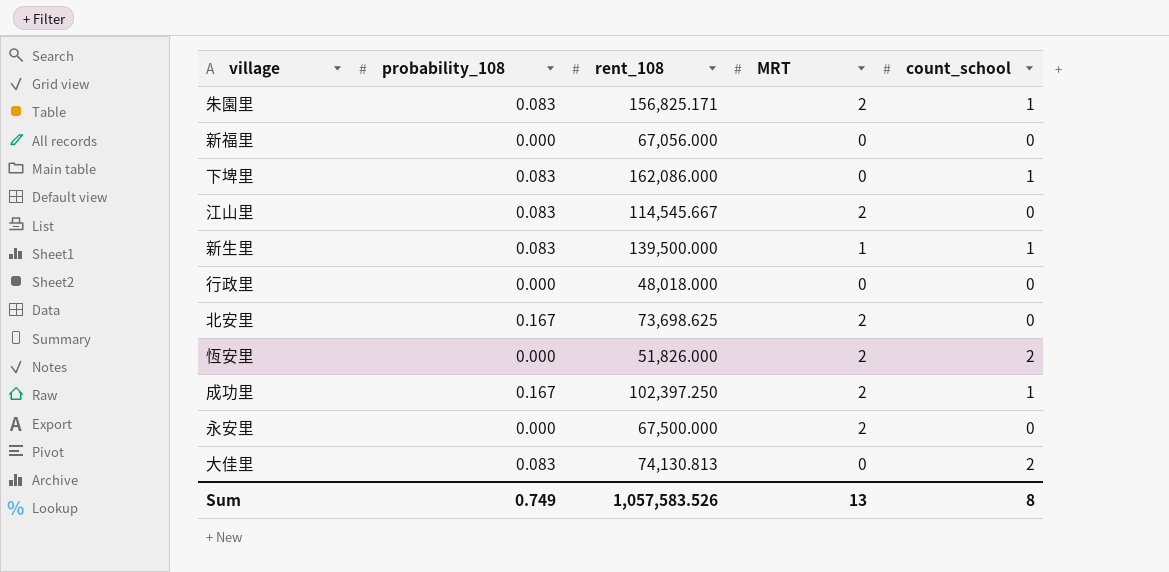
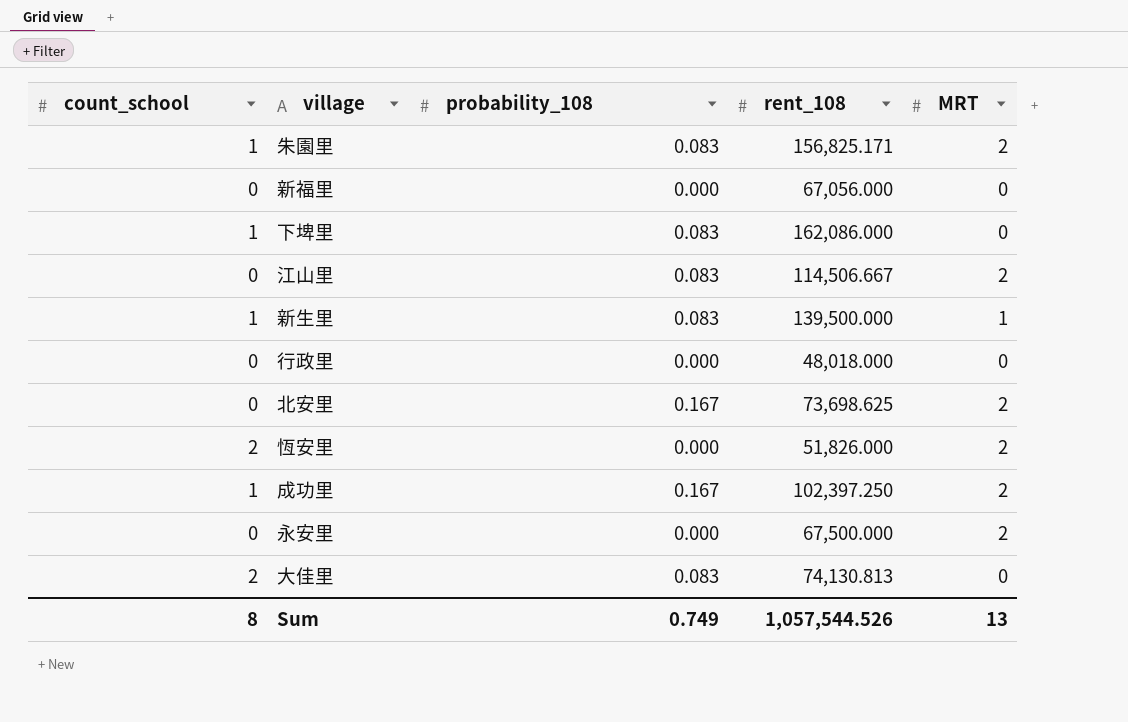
column count_school | position: 5 -> 1
江山里 | rent_108: 114,545.667 -> 114,506.667
Sum | rent_108: 1,057,583.526 -> 1,057,544.526

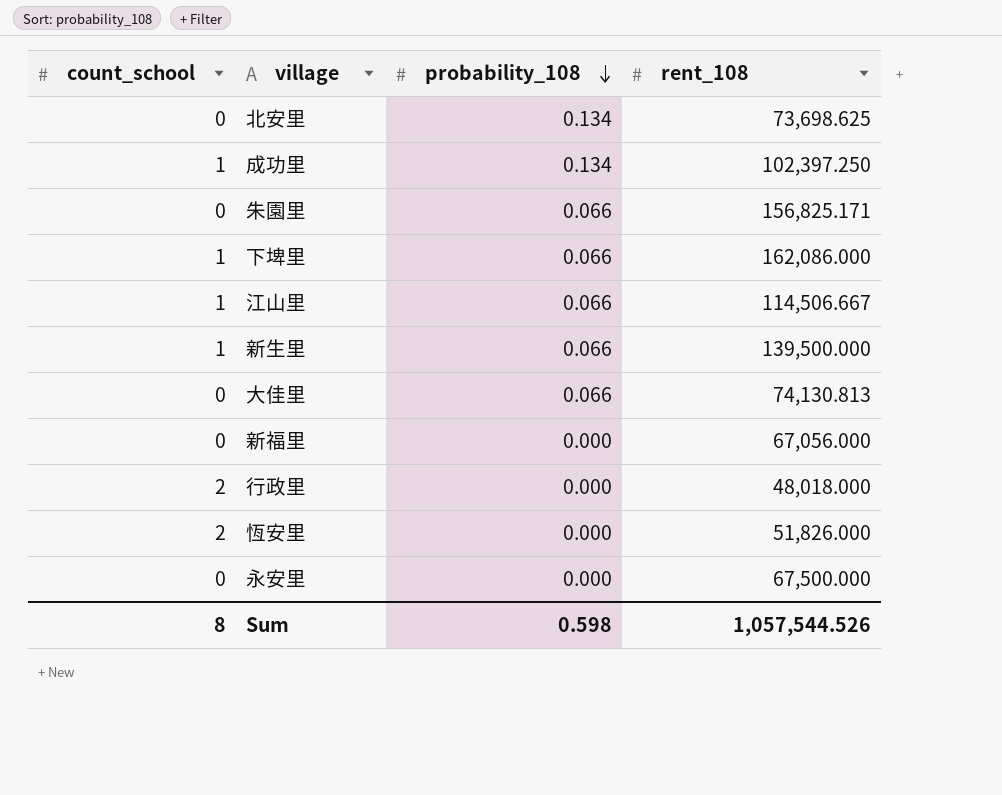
row order: none -> probability_108 descending
column MRT | position: 5 -> none
北安里 | probability_108: 0.167 -> 0.134
成功里 | probability_108: 0.167 -> 0.134
朱園里 | count_school: 1 -> 0
朱園里 | probability_108: 0.083 -> 0.066
下埤里 | probability_108: 0.083 -> 0.066
江山里 | count_school: 0 -> 1
江山里 | probability_108: 0.083 -> 0.066
新生里 | probability_108: 0.083 -> 0.066
大佳里 | count_school: 2 -> 0
大佳里 | probability_108: 0.083 -> 0.066
行政里 | count_school: 0 -> 2
Sum | probability_108: 0.749 -> 0.598

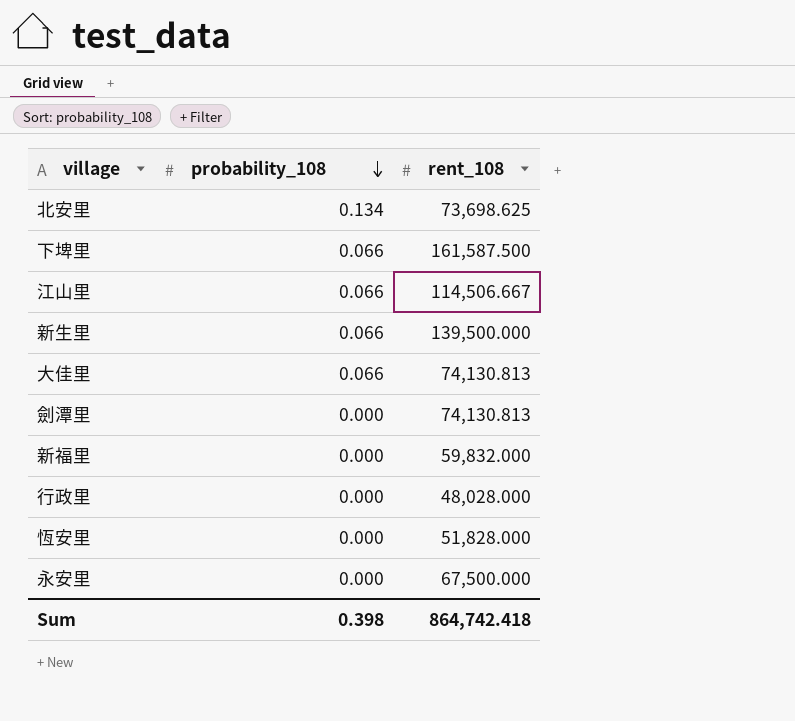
column count_school | position: 1 -> none
row 成功里: 1 | 0.134 | 102,397.250 -> none
row 朱園里: 0 | 0.066 | 156,825.171 -> none
下埤里 | rent_108: 162,086.000 -> 161,587.500
row 劍潭里: none -> 0.000 | 74,130.813
新福里 | rent_108: 67,056.000 -> 59,832.000
行政里 | rent_108: 48,018.000 -> 48,028.000
恆安里 | rent_108: 51,826.000 -> 51,828.000
Sum | probability_108: 0.598 -> 0.398
Sum | rent_108: 1,057,544.526 -> 864,742.418

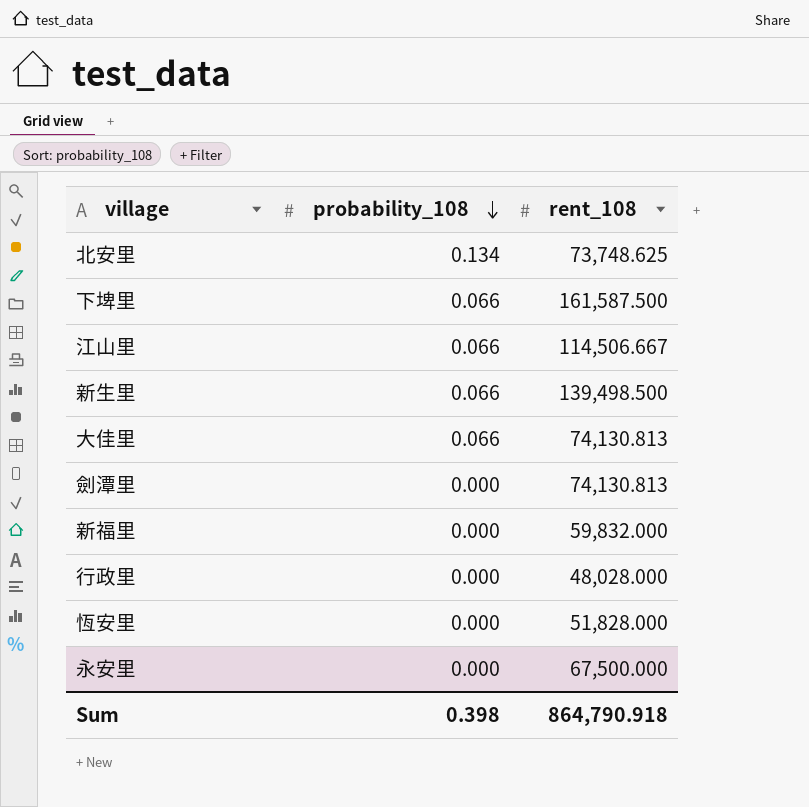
北安里 | rent_108: 73,698.625 -> 73,748.625
新生里 | rent_108: 139,500.000 -> 139,498.500
Sum | rent_108: 864,742.418 -> 864,790.918

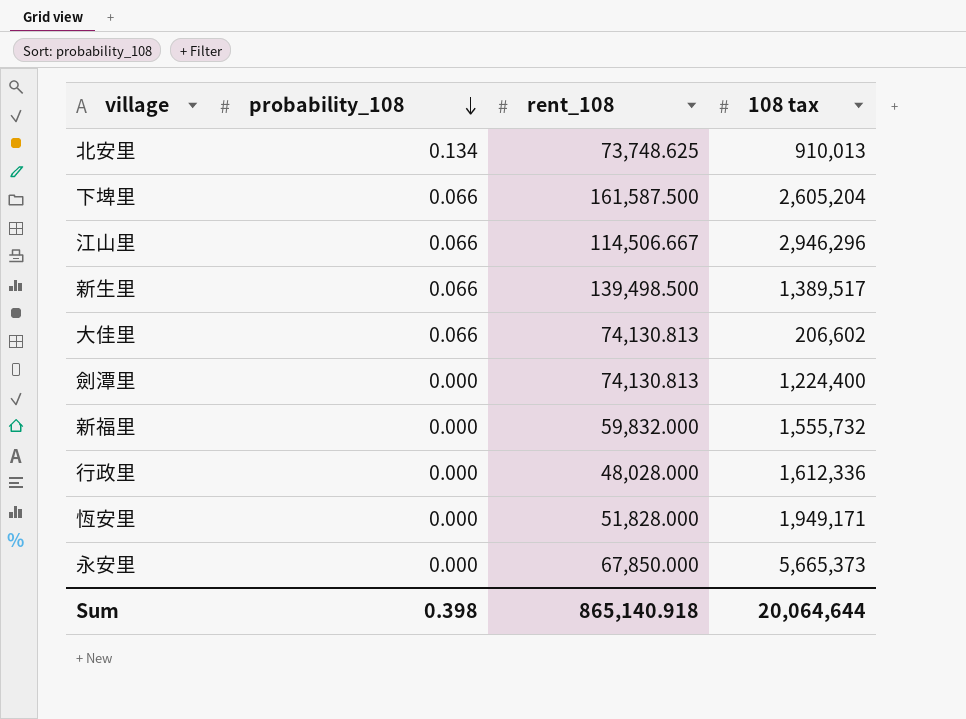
column 108 tax | position: none -> 4
永安里 | rent_108: 67,500.000 -> 67,850.000
Sum | rent_108: 864,790.918 -> 865,140.918

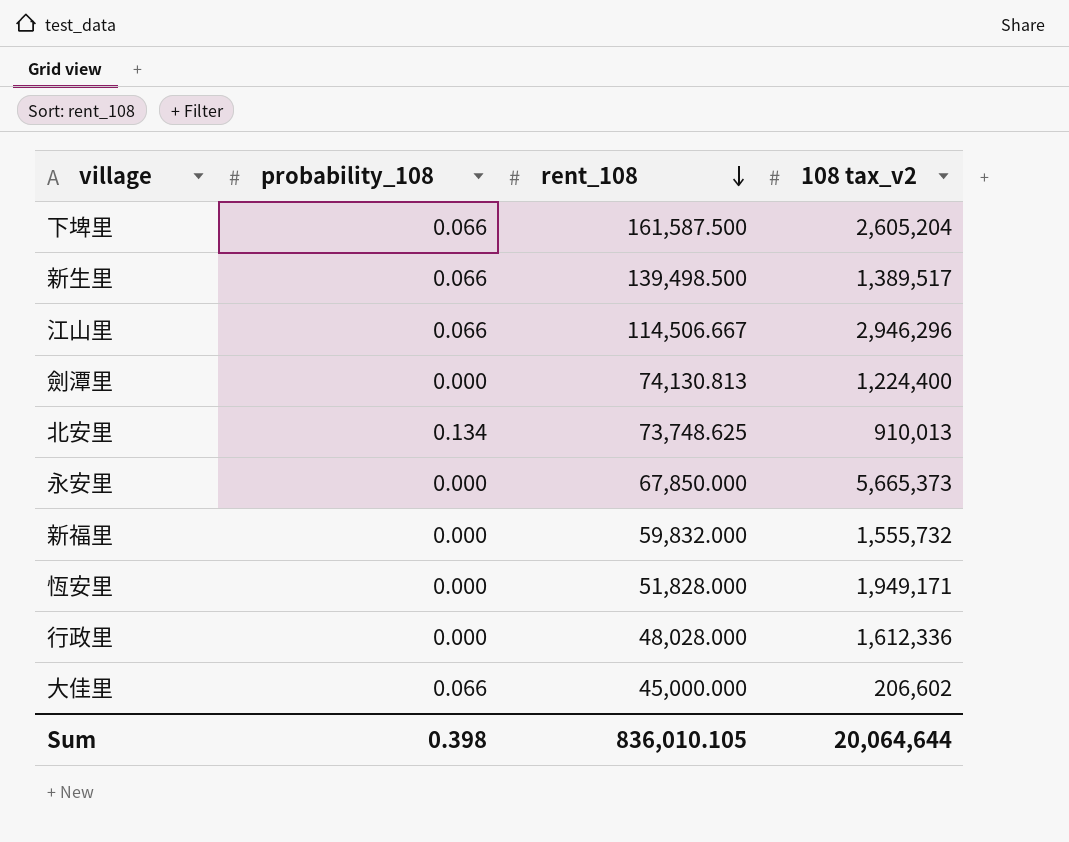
row order: probability_108 descending -> rent_108 descending
column name: 108 tax -> 108 tax_v2
大佳里 | rent_108: 74,130.813 -> 45,000.000
Sum | rent_108: 865,140.918 -> 836,010.105

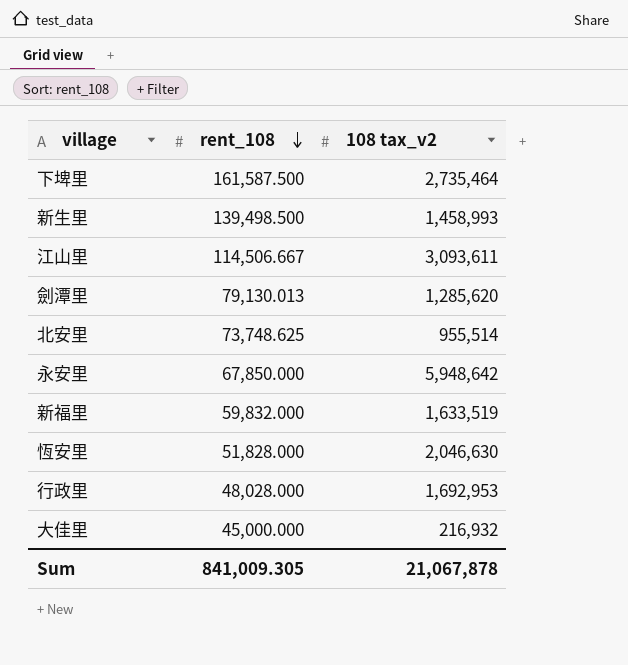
column probability_108 | position: 2 -> none
下埤里 | 108 tax_v2: 2,605,204 -> 2,735,464
新生里 | 108 tax_v2: 1,389,517 -> 1,458,993
江山里 | 108 tax_v2: 2,946,296 -> 3,093,611
劍潭里 | rent_108: 74,130.813 -> 79,130.013
劍潭里 | 108 tax_v2: 1,224,400 -> 1,285,620
北安里 | 108 tax_v2: 910,013 -> 955,514
永安里 | 108 tax_v2: 5,665,373 -> 5,948,642
新福里 | 108 tax_v2: 1,555,732 -> 1,633,519
恆安里 | 108 tax_v2: 1,949,171 -> 2,046,630
行政里 | 108 tax_v2: 1,612,336 -> 1,692,953
大佳里 | 108 tax_v2: 206,602 -> 216,932
Sum | rent_108: 836,010.105 -> 841,009.305
Sum | 108 tax_v2: 20,064,644 -> 21,067,878

